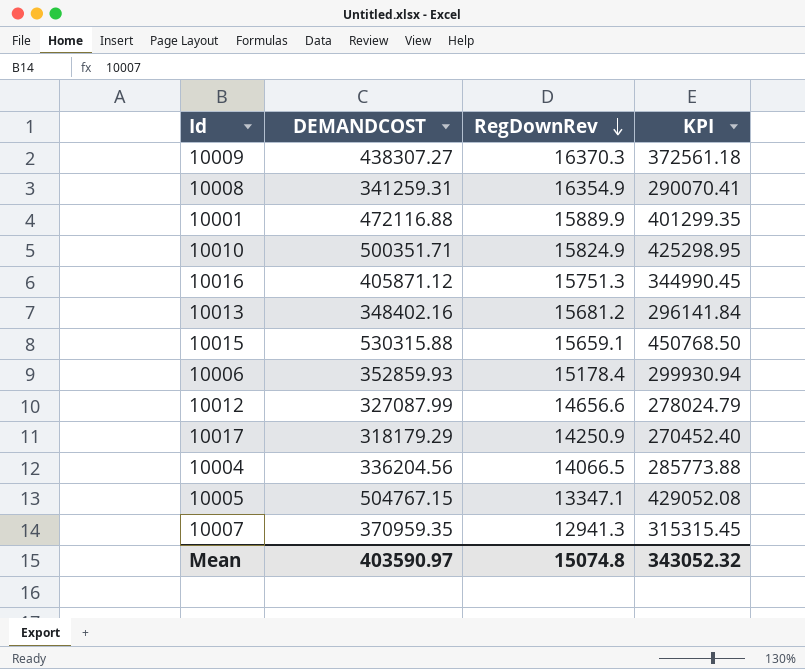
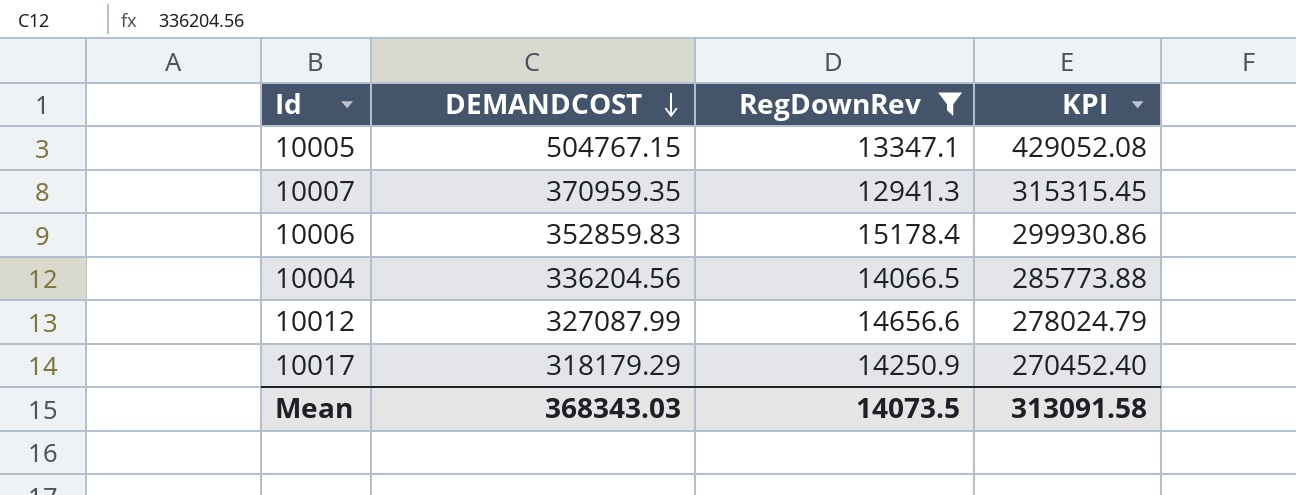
filter: none -> RegDownRev <= 15178.4
row order: RegDownRev descending -> DEMANDCOST descending
10006 | DEMANDCOST: 352859.93 -> 352859.83
10006 | KPI: 299930.94 -> 299930.86
Mean | DEMANDCOST: 403590.97 -> 368343.03
Mean | RegDownRev: 15074.8 -> 14073.5
Mean | KPI: 343052.32 -> 313091.58

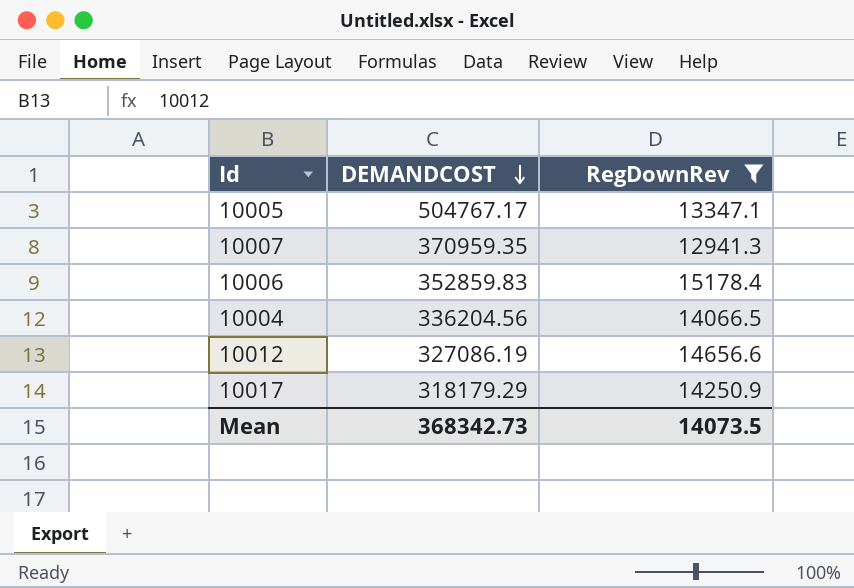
column KPI | formula: [DEMANDCOST] * 0.85 -> none
10005 | DEMANDCOST: 504767.15 -> 504767.17
10012 | DEMANDCOST: 327087.99 -> 327086.19
Mean | DEMANDCOST: 368343.03 -> 368342.73

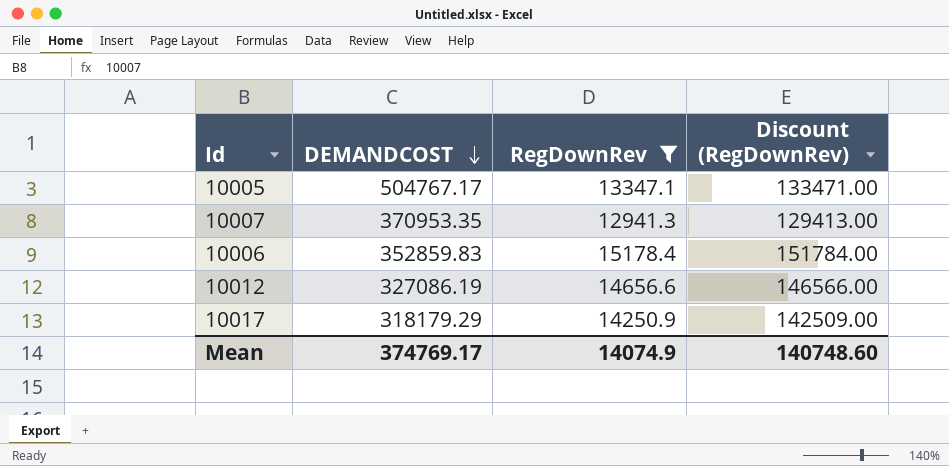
column Discount (RegDownRev) | formula: none -> [RegDownRev] * 10
row 10004: 336204.56 | 14066.5 -> none
10007 | DEMANDCOST: 370959.35 -> 370953.35
Mean | DEMANDCOST: 368342.73 -> 374769.17
Mean | RegDownRev: 14073.5 -> 14074.9

